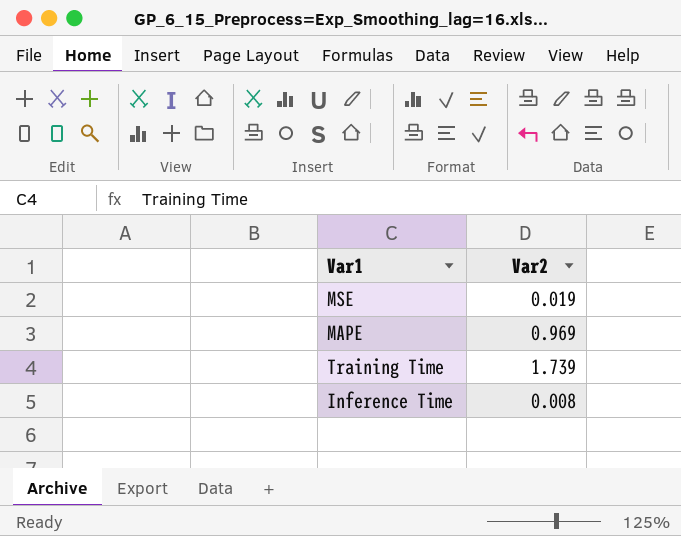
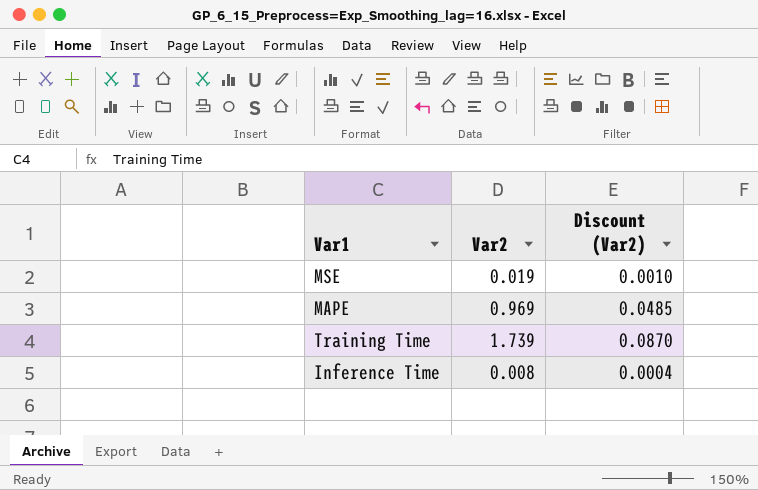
column Discount (Var2) | formula: none -> [Var2] * 0.05

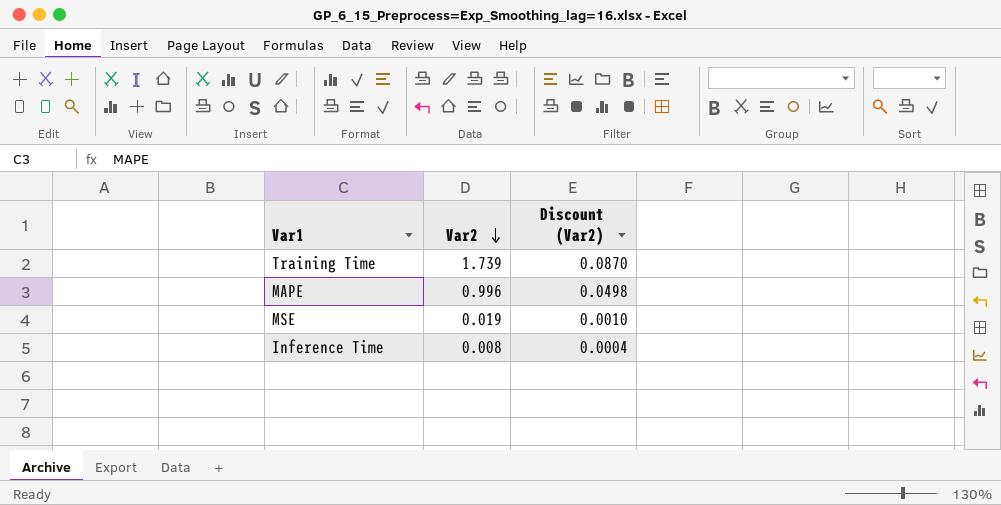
row order: none -> Var2 descending
MAPE | Var2: 0.969 -> 0.996
MAPE | Discount (Var2): 0.0485 -> 0.0498

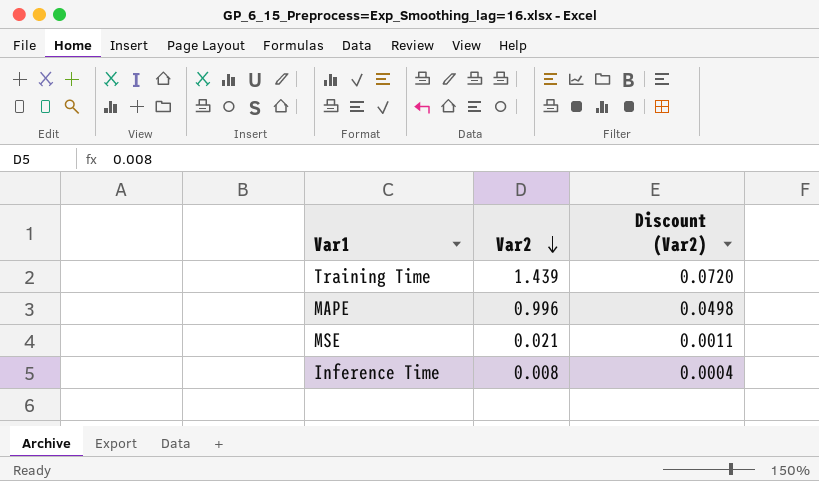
Training Time | Var2: 1.739 -> 1.439
Training Time | Discount (Var2): 0.0870 -> 0.0720
MSE | Var2: 0.019 -> 0.021
MSE | Discount (Var2): 0.0010 -> 0.0011

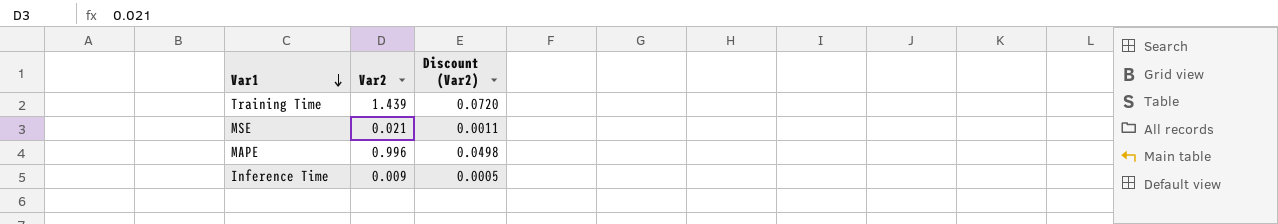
row order: Var2 descending -> Var1 descending
Inference Time | Var2: 0.008 -> 0.009
Inference Time | Discount (Var2): 0.0004 -> 0.0005

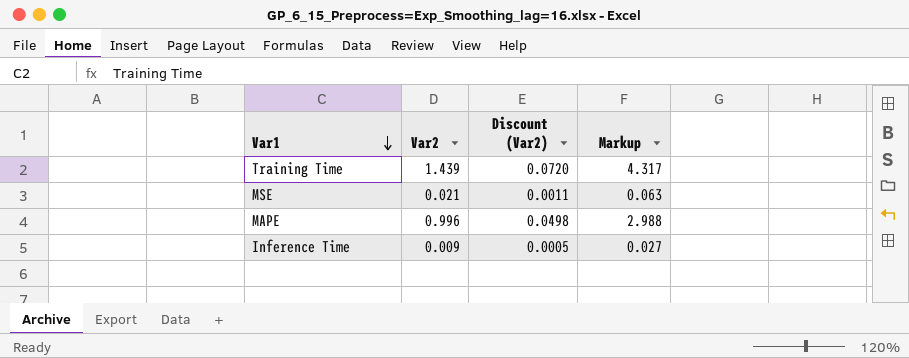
column Markup | formula: none -> [Var2] * 3

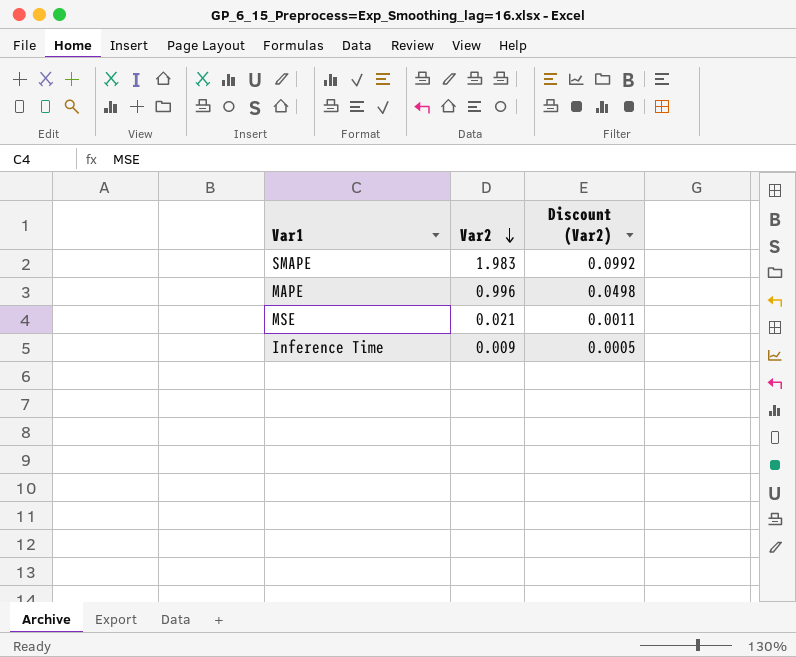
row order: Var1 descending -> Var2 descending
column Markup | formula: [Var2] * 3 -> none
row Training Time: 1.439 | 0.0720 | 4.317 -> none
row SMAPE: none -> 1.983 | 0.0992

